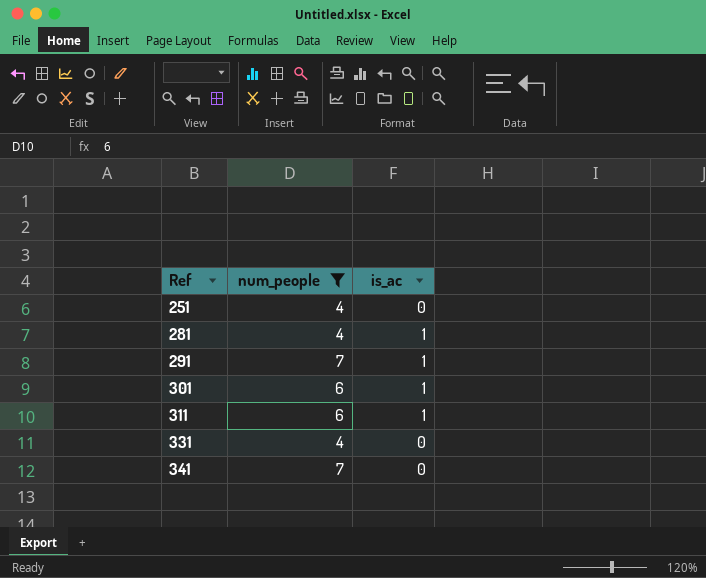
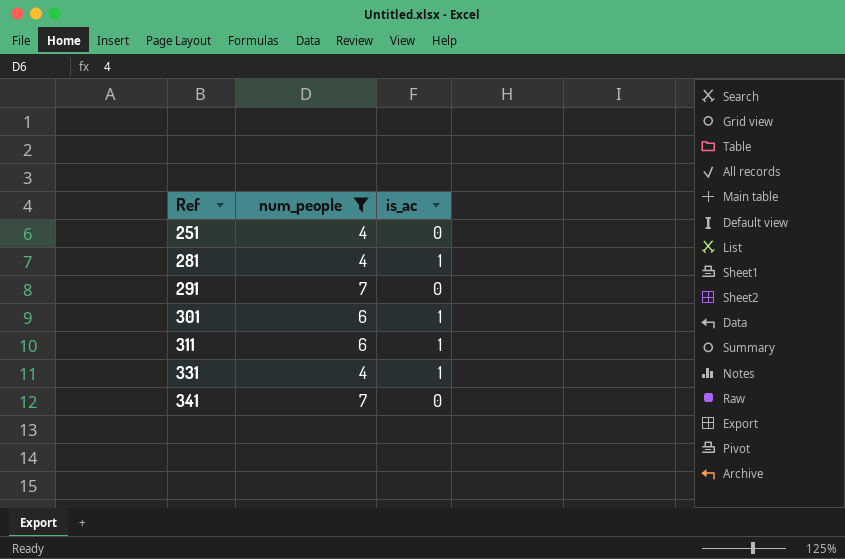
291 | is_ac: 1 -> 0
331 | is_ac: 0 -> 1

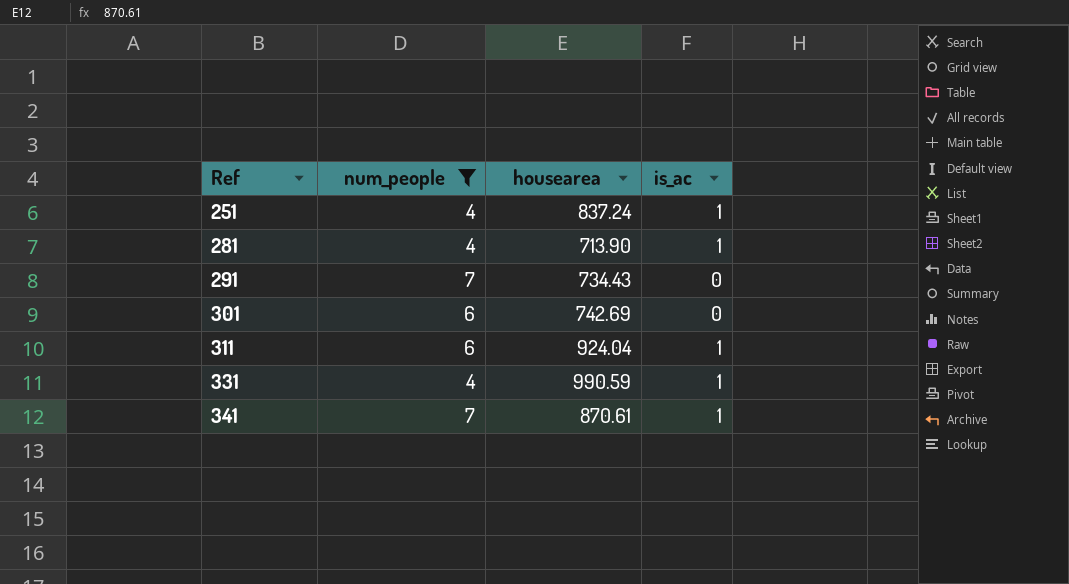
column housearea | position: none -> 3
251 | is_ac: 0 -> 1
301 | is_ac: 1 -> 0
341 | is_ac: 0 -> 1

